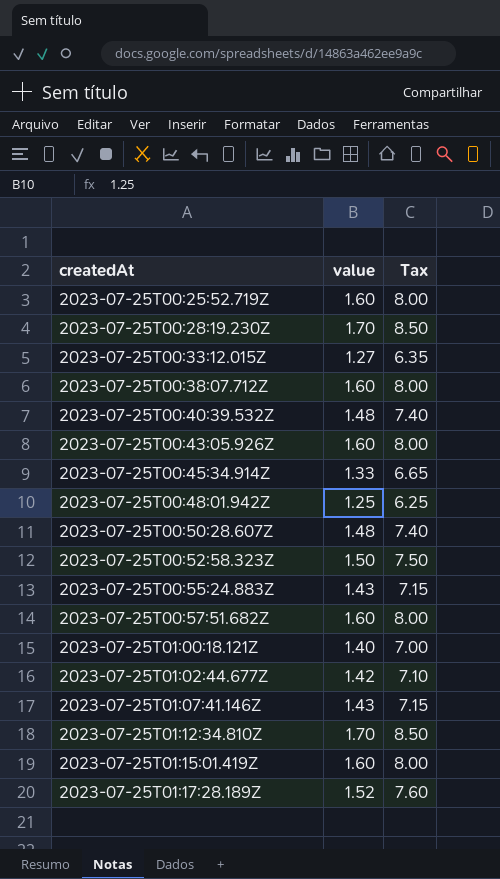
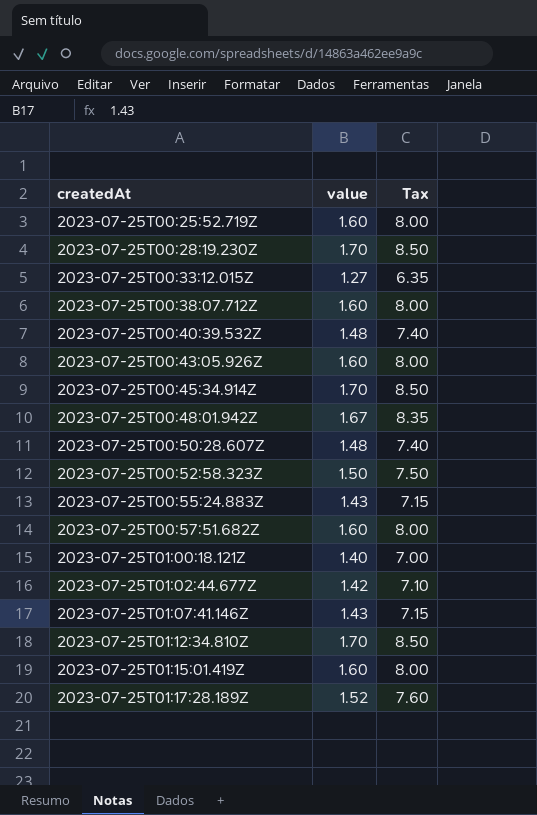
2023-07-25T00:45:34.914Z | value: 1.33 -> 1.70
2023-07-25T00:45:34.914Z | Tax: 6.65 -> 8.50
2023-07-25T00:48:01.942Z | value: 1.25 -> 1.67
2023-07-25T00:48:01.942Z | Tax: 6.25 -> 8.35

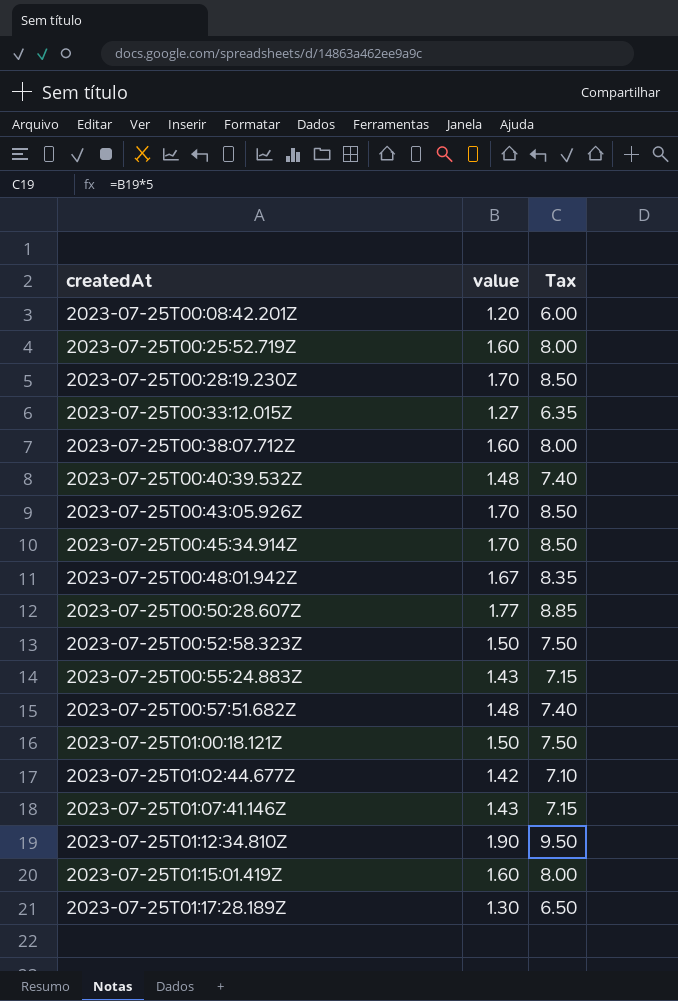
row 2023-07-25T00:08:42.201Z: none -> 1.20 | 6.00
2023-07-25T00:43:05.926Z | value: 1.60 -> 1.70
2023-07-25T00:43:05.926Z | Tax: 8.00 -> 8.50
2023-07-25T00:50:28.607Z | value: 1.48 -> 1.77
2023-07-25T00:50:28.607Z | Tax: 7.40 -> 8.85
2023-07-25T00:57:51.682Z | value: 1.60 -> 1.48
2023-07-25T00:57:51.682Z | Tax: 8.00 -> 7.40
2023-07-25T01:00:18.121Z | value: 1.40 -> 1.50
2023-07-25T01:00:18.121Z | Tax: 7.00 -> 7.50
2023-07-25T01:12:34.810Z | value: 1.70 -> 1.90
2023-07-25T01:12:34.810Z | Tax: 8.50 -> 9.50
2023-07-25T01:17:28.189Z | value: 1.52 -> 1.30
2023-07-25T01:17:28.189Z | Tax: 7.60 -> 6.50

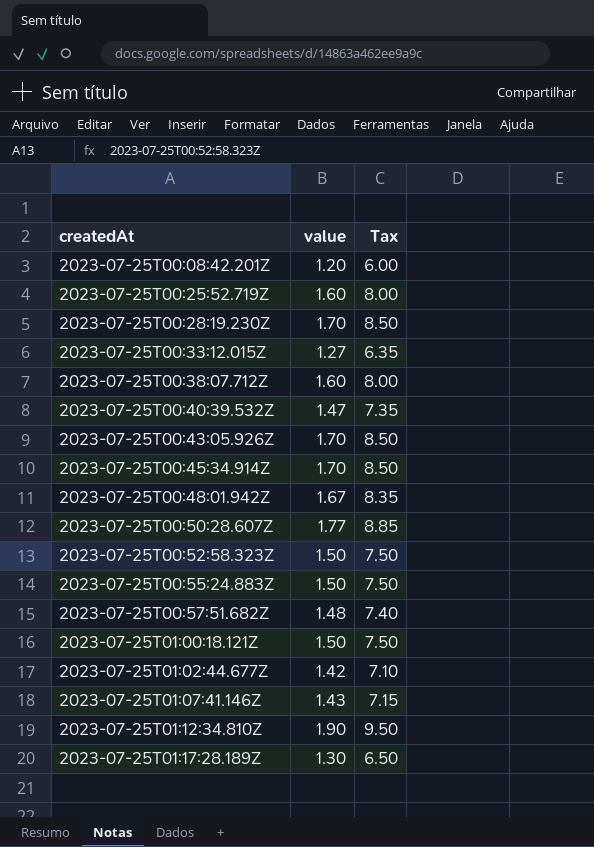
row 2023-07-25T01:15:01.419Z: 1.60 | 8.00 -> none
2023-07-25T00:40:39.532Z | value: 1.48 -> 1.47
2023-07-25T00:40:39.532Z | Tax: 7.40 -> 7.35
2023-07-25T00:55:24.883Z | value: 1.43 -> 1.50
2023-07-25T00:55:24.883Z | Tax: 7.15 -> 7.50

